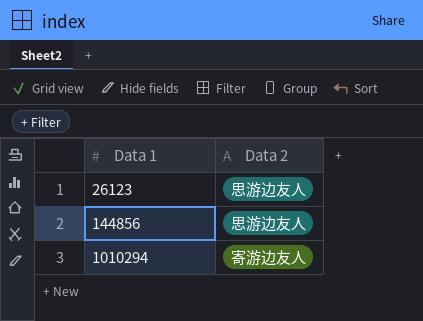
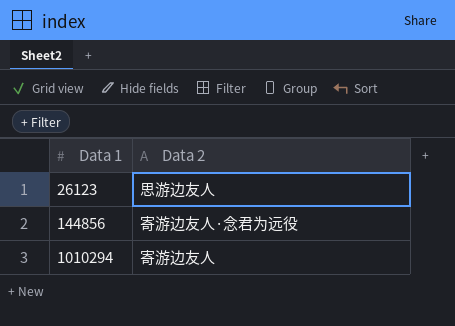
144856 | Data 2: 思游边友人 -> 寄游边友人·念君为远役

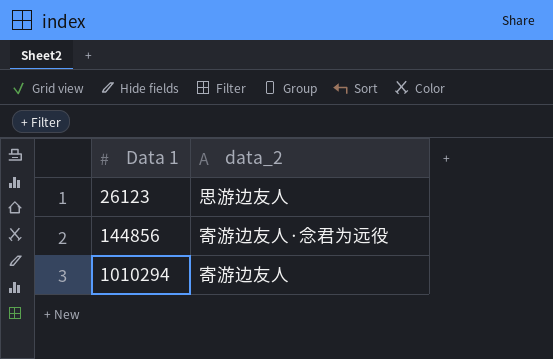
column name: Data 2 -> data_2

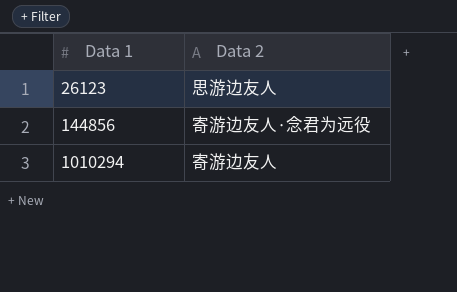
column name: data_2 -> Data 2

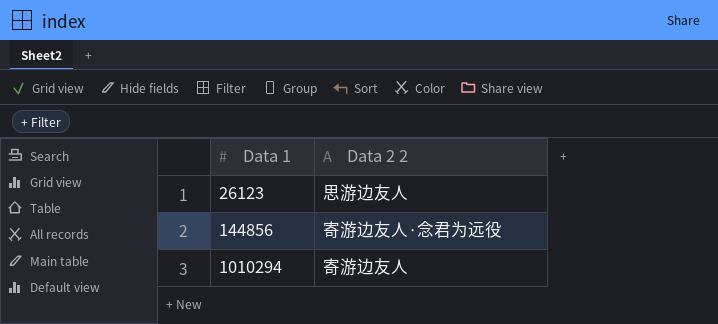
column name: Data 2 -> Data 2 2

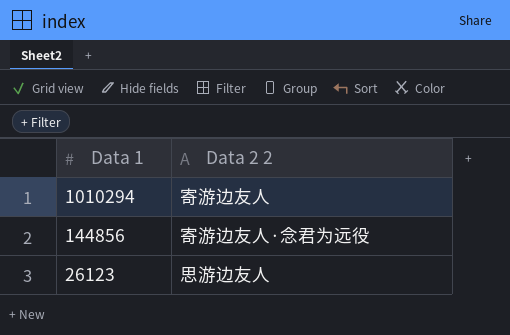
row order: Data 1 ascending -> Data 1 descending

